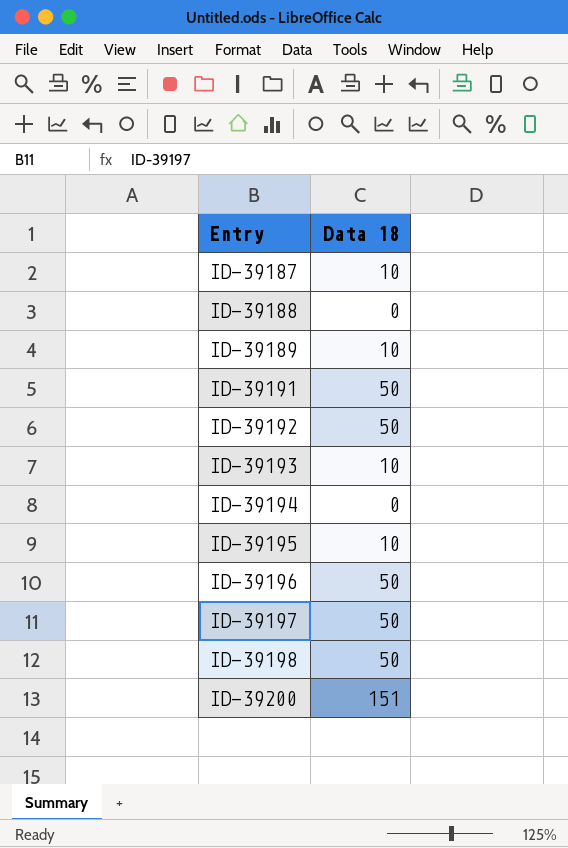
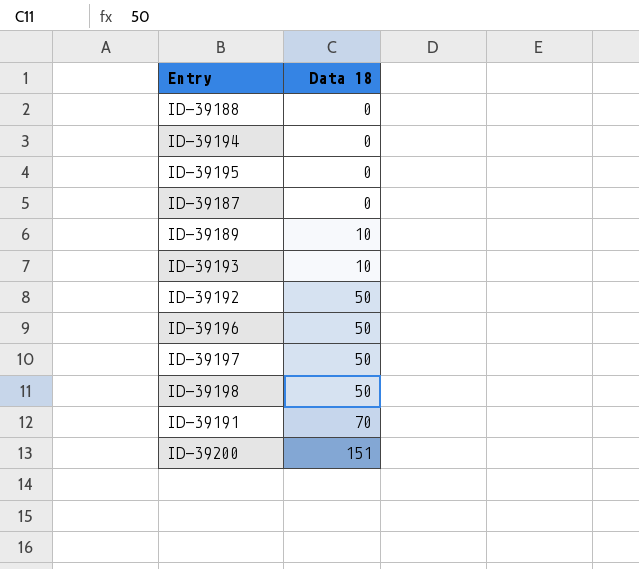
row order: Entry ascending -> Data 18 ascending
ID-39195 | Data 18: 10 -> 0
ID-39187 | Data 18: 10 -> 0
ID-39191 | Data 18: 50 -> 70

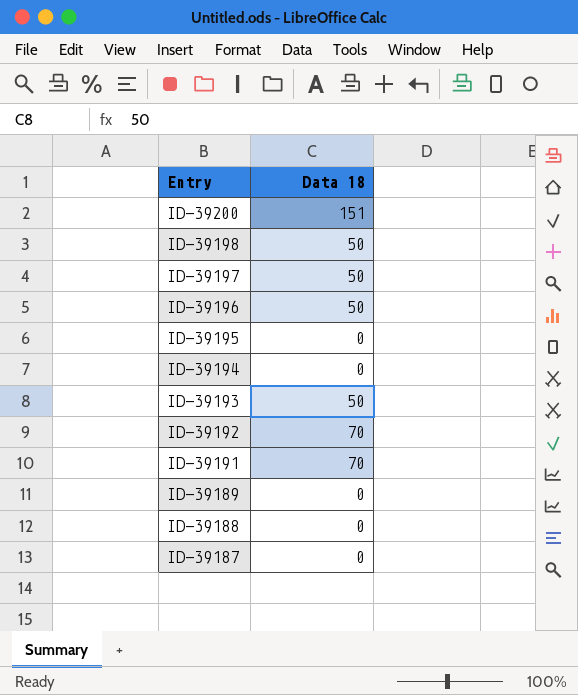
row order: Data 18 ascending -> Entry descending
ID-39193 | Data 18: 10 -> 50
ID-39192 | Data 18: 50 -> 70
ID-39189 | Data 18: 10 -> 0

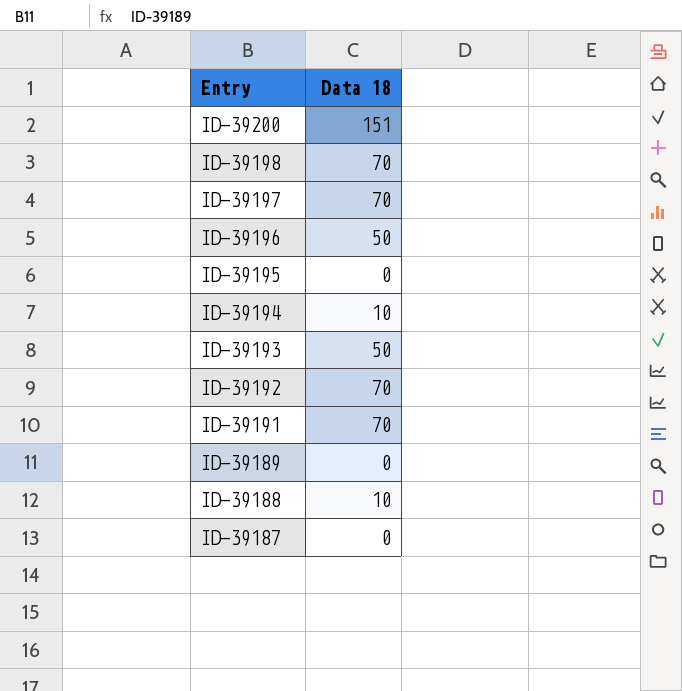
ID-39198 | Data 18: 50 -> 70
ID-39197 | Data 18: 50 -> 70
ID-39194 | Data 18: 0 -> 10
ID-39188 | Data 18: 0 -> 10

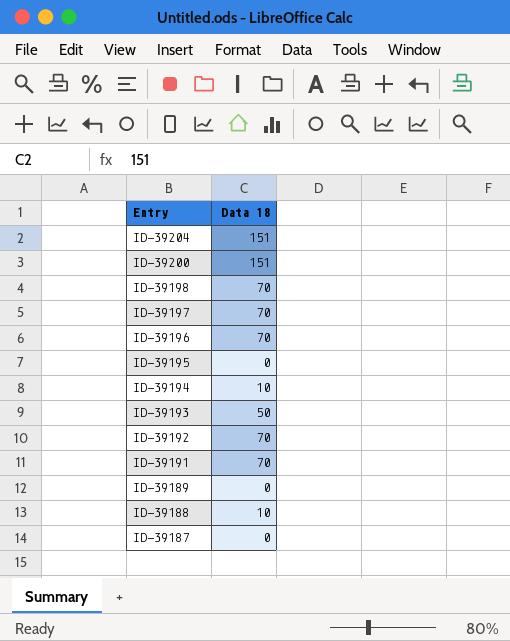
row ID-39204: none -> 151
ID-39196 | Data 18: 50 -> 70

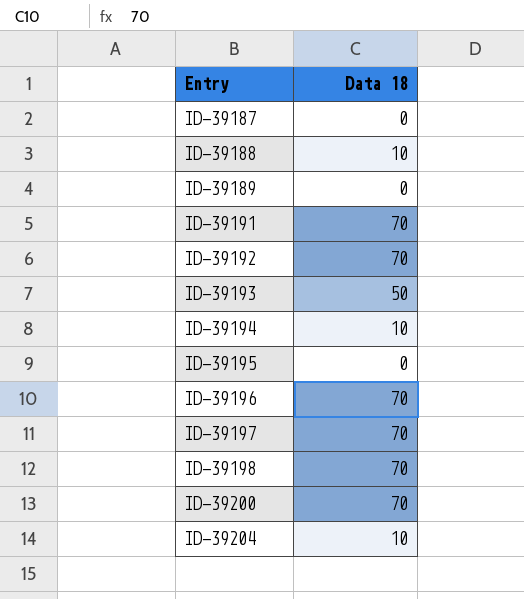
row order: Entry descending -> Entry ascending
ID-39200 | Data 18: 151 -> 70
ID-39204 | Data 18: 151 -> 10

